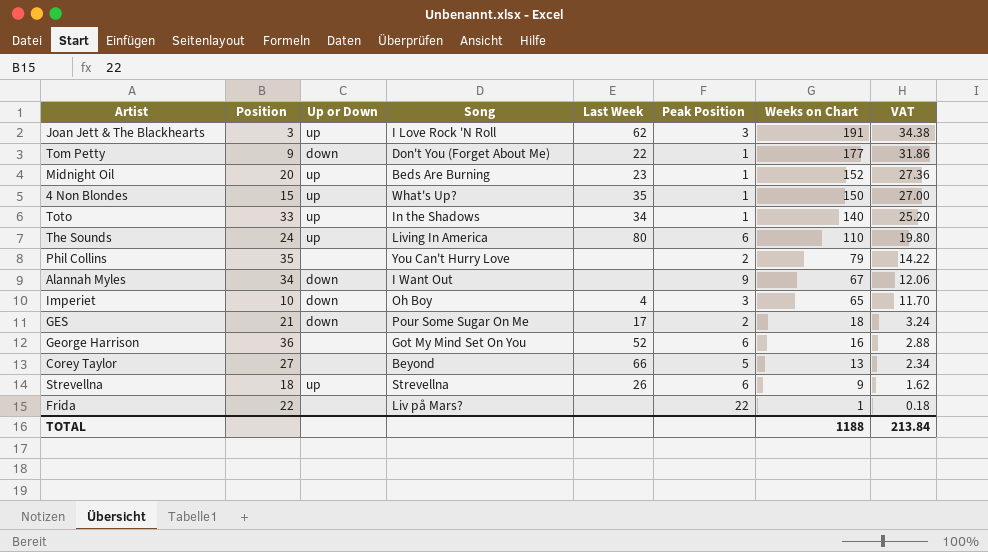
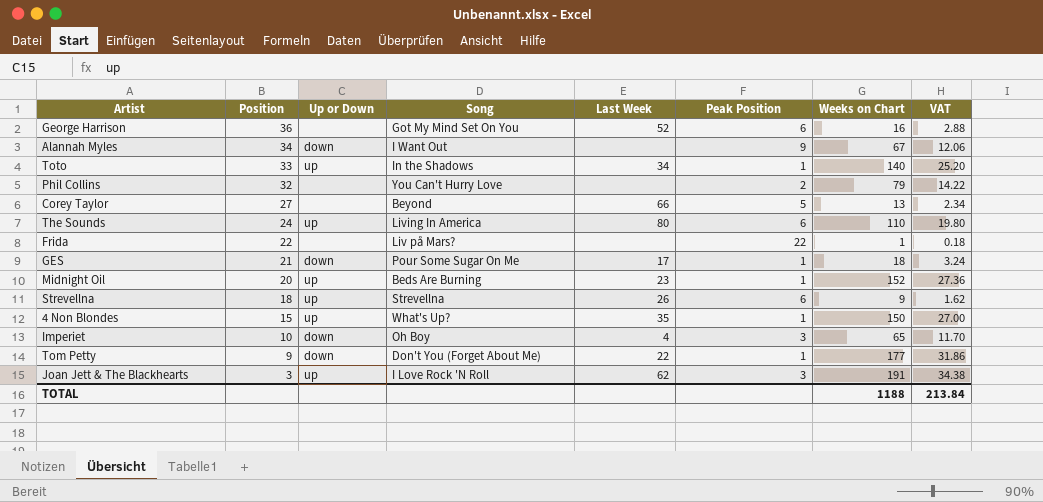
row order: Weeks on Chart descending -> Position descending
Phil Collins | Position: 35 -> 32
GES | Peak Position: 2 -> 1

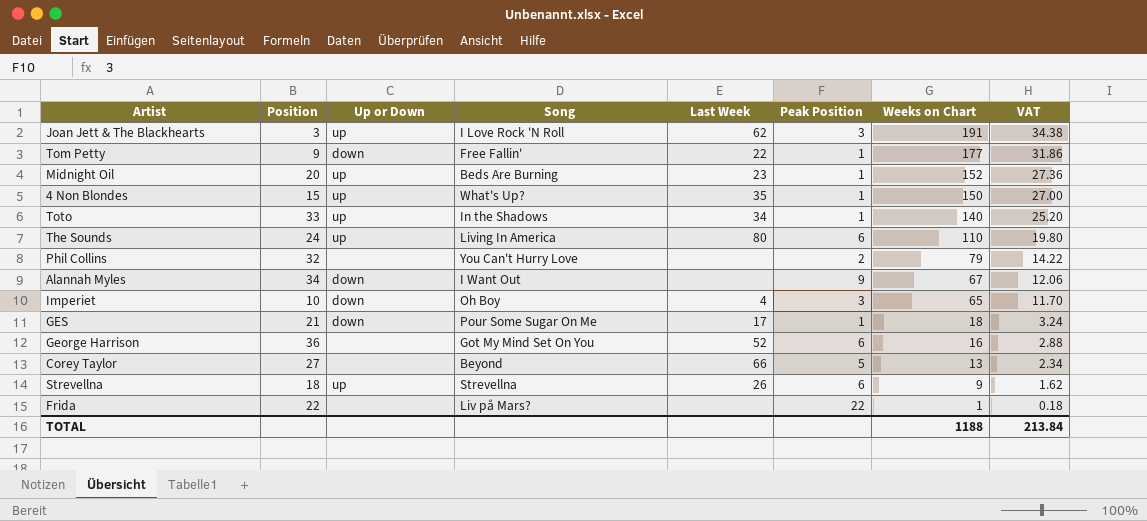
row order: Position descending -> Weeks on Chart descending
Tom Petty | Song: Don't You (Forget About Me) -> Free Fallin'

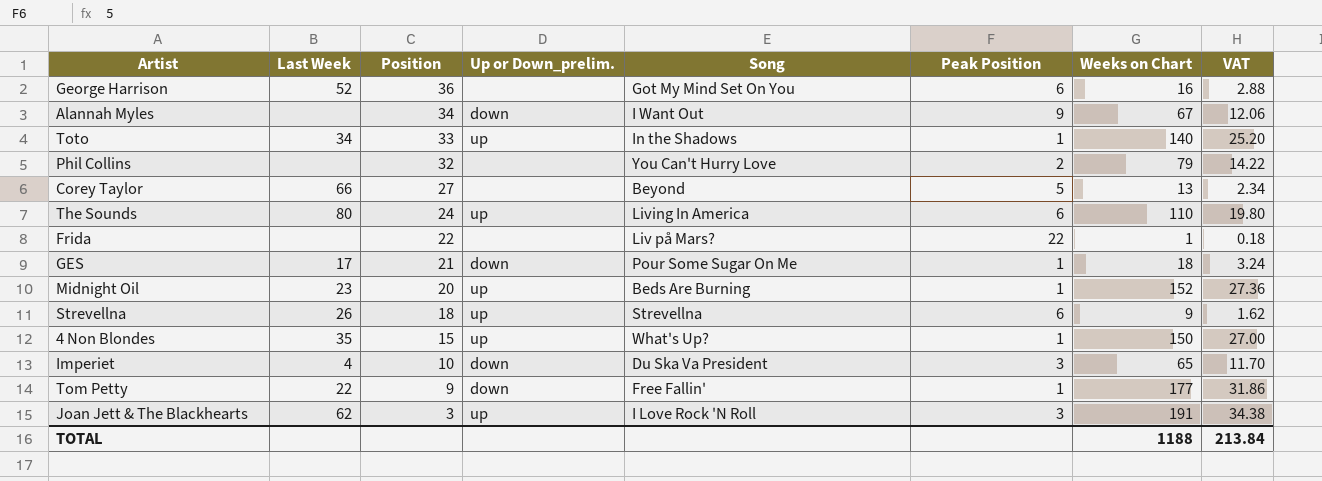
row order: Weeks on Chart descending -> Position descending
column Last Week | position: 5 -> 2
column name: Up or Down -> Up or Down_prelim.
Imperiet | Song: Oh Boy -> Du Ska Va President

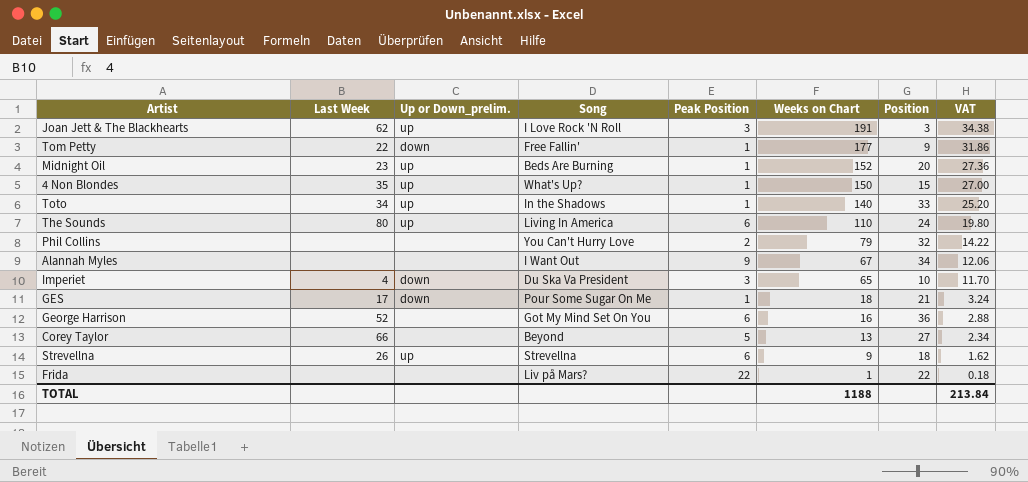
row order: Position descending -> Weeks on Chart descending
column Position | position: 3 -> 7
Alannah Myles | Up or Down_prelim.: down -> none

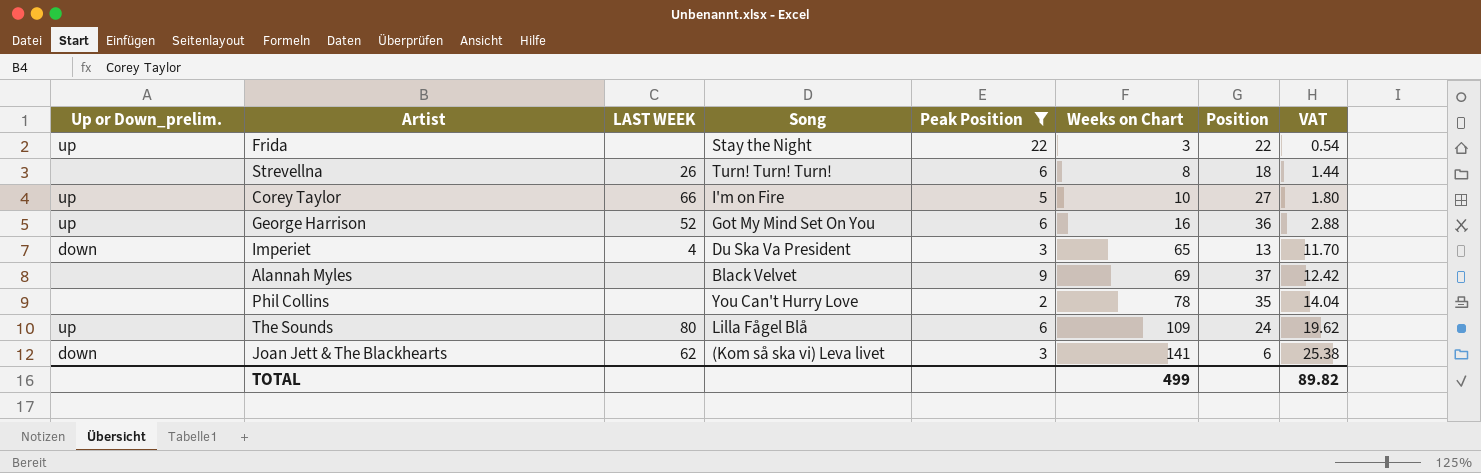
filter: none -> Peak Position != 1
row order: Weeks on Chart descending -> Weeks on Chart ascending
column Up or Down_prelim. | position: 3 -> 1
column name: Last Week -> LAST WEEK
Frida | Up or Down_prelim.: none -> up
Frida | Song: Liv på Mars? -> Stay the Night
Frida | Weeks on Chart: 1 -> 3
Frida | VAT: 0.18 -> 0.54
Strevellna | Up or Down_prelim.: up -> none
Strevellna | Song: Strevellna -> Turn! Turn! Turn!
Strevellna | Weeks on Chart: 9 -> 8
Strevellna | VAT: 1.62 -> 1.44
Corey Taylor | Up or Down_prelim.: none -> up
Corey Taylor | Song: Beyond -> I'm on Fire
Corey Taylor | Weeks on Chart: 13 -> 10
Corey Taylor | VAT: 2.34 -> 1.80
George Harrison | Up or Down_prelim.: none -> up
Imperiet | Position: 10 -> 13
Alannah Myles | Song: I Want Out -> Black Velvet
Alannah Myles | Weeks on Chart: 67 -> 69
Alannah Myles | Position: 34 -> 37
Alannah Myles | VAT: 12.06 -> 12.42
Phil Collins | Weeks on Chart: 79 -> 78
Phil Collins | Position: 32 -> 35
Phil Collins | VAT: 14.22 -> 14.04
The Sounds | Song: Living In America -> Lilla Fågel Blå
The Sounds | Weeks on Chart: 110 -> 109
The Sounds | VAT: 19.80 -> 19.62
Joan Jett & The Blackhearts | Up or Down_prelim.: up -> down
Joan Jett & The Blackhearts | Song: I Love Rock 'N Roll -> (Kom så ska vi) Leva livet
Joan Jett & The Blackhearts | Weeks on Chart: 191 -> 141
Joan Jett & The Blackhearts | Position: 3 -> 6
Joan Jett & The Blackhearts | VAT: 34.38 -> 25.38
TOTAL | Weeks on Chart: 1188 -> 499
TOTAL | VAT: 213.84 -> 89.82

